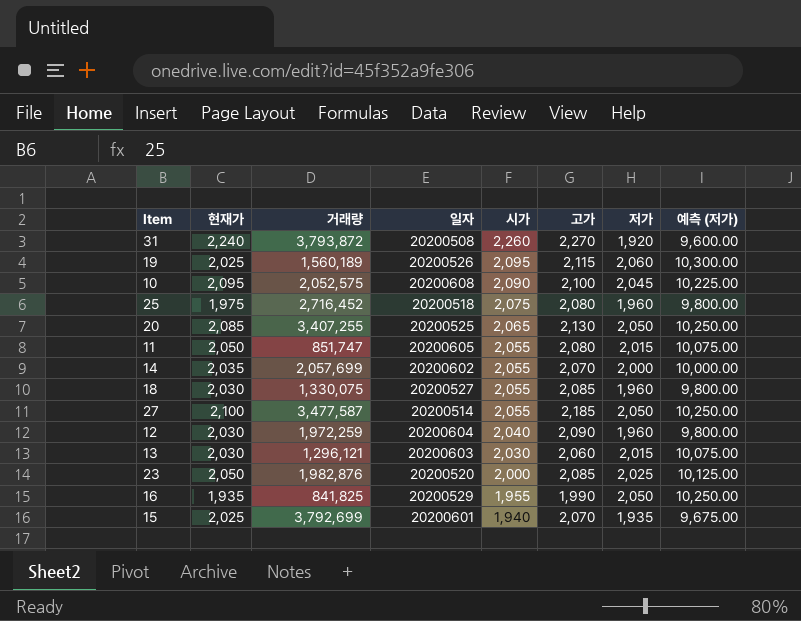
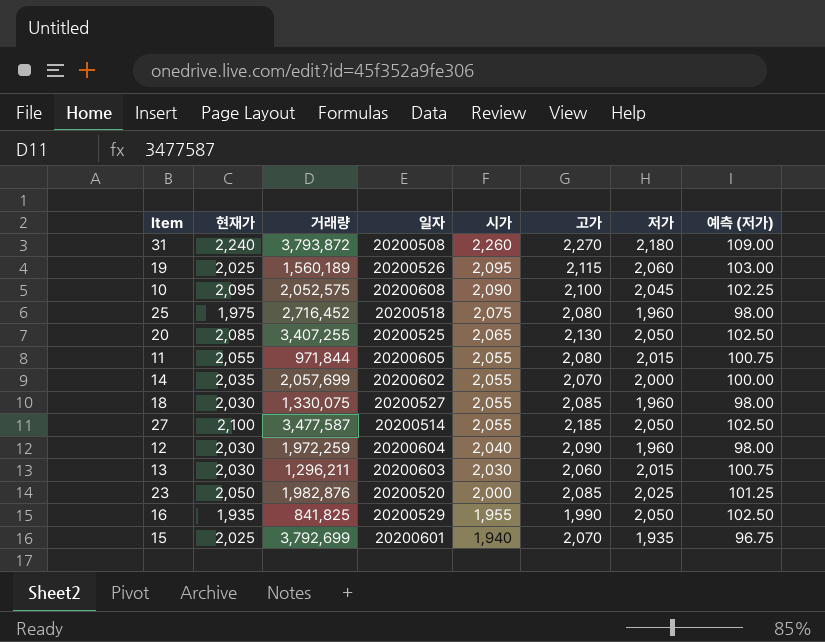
column 예측 (저가) | formula: [저가] * 5 -> [저가] * 0.05
31 | 저가: 1,920 -> 2,180
11 | 현재가: 2,050 -> 2,055
11 | 거래량: 851,747 -> 971,844
13 | 거래량: 1,296,121 -> 1,296,211

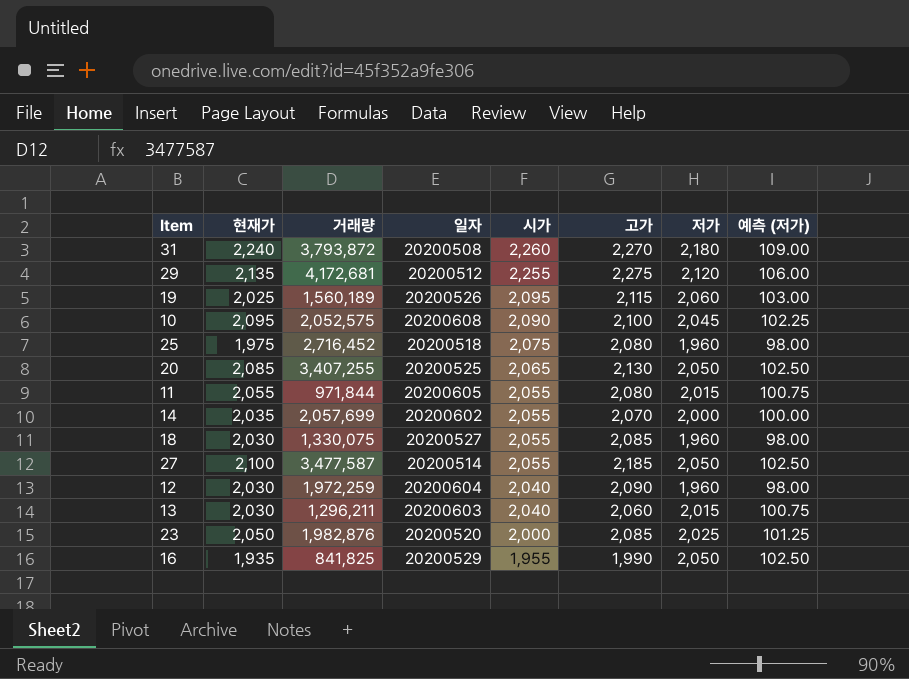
row 15: 2,025 | 3,792,699 | 20200601 | 1,940 | 2,070 | 1,935 | 96.75 -> none
row 29: none -> 2,135 | 4,172,681 | 20200512 | 2,255 | 2,275 | 2,120 | 106.00
13 | 시가: 2,030 -> 2,040

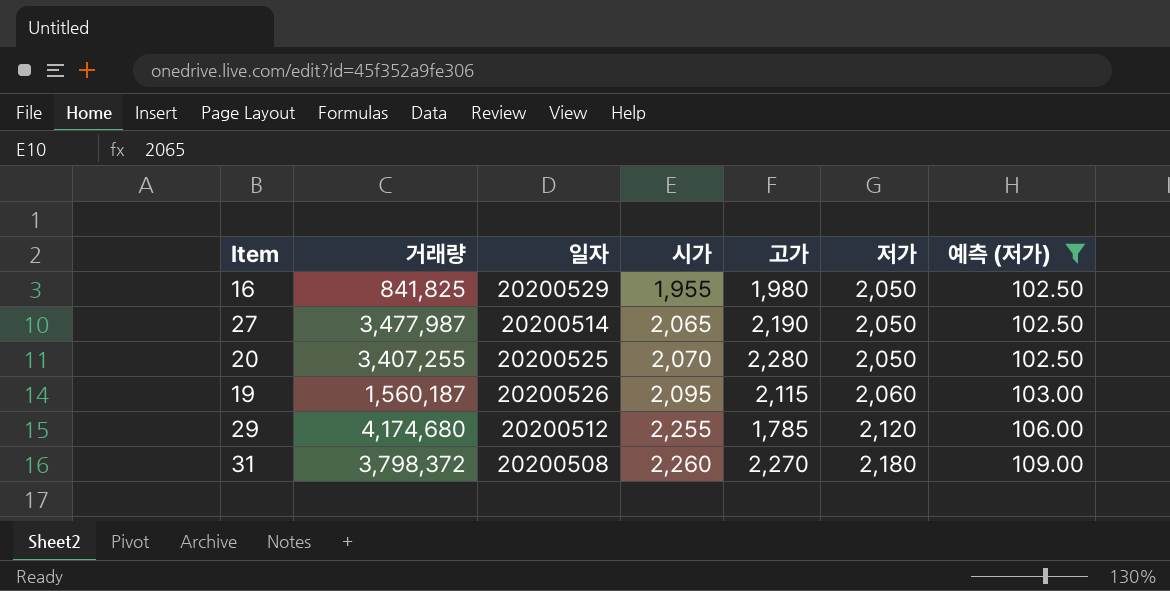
filter: none -> 예측 (저가) >= 102.50
row order: 시가 descending -> 시가 ascending
column 현재가 | position: 2 -> none
16 | 고가: 1,990 -> 1,980
27 | 거래량: 3,477,587 -> 3,477,987
27 | 시가: 2,055 -> 2,065
27 | 고가: 2,185 -> 2,190
20 | 시가: 2,065 -> 2,070
20 | 고가: 2,130 -> 2,280
19 | 거래량: 1,560,189 -> 1,560,187
29 | 거래량: 4,172,681 -> 4,174,680
29 | 고가: 2,275 -> 1,785
31 | 거래량: 3,793,872 -> 3,798,372

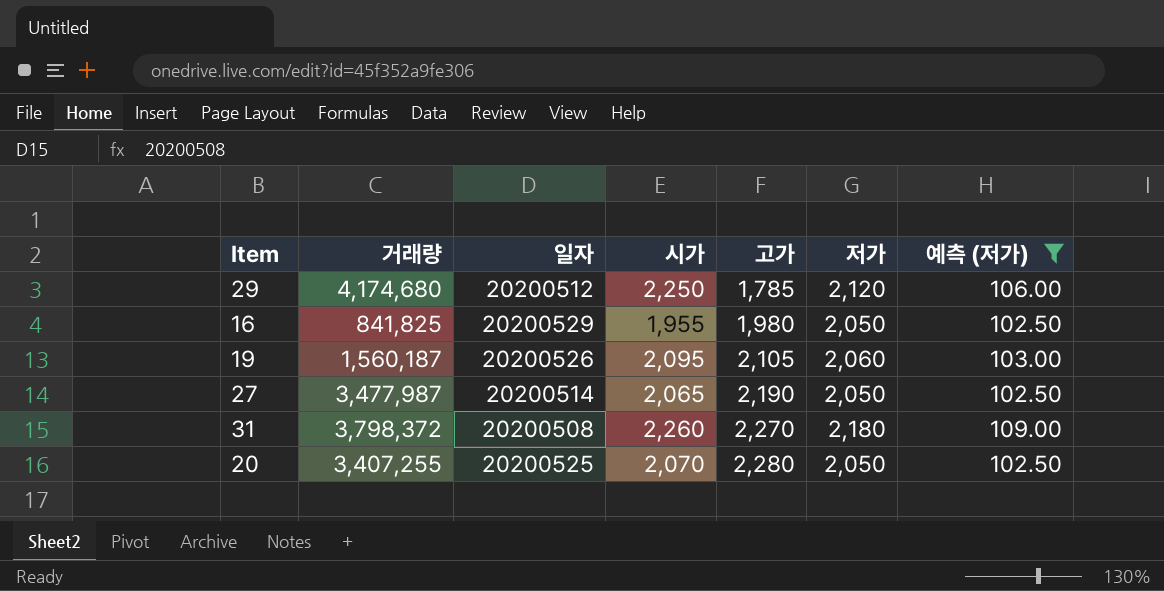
row order: 시가 ascending -> 고가 ascending
29 | 시가: 2,255 -> 2,250
19 | 고가: 2,115 -> 2,105

